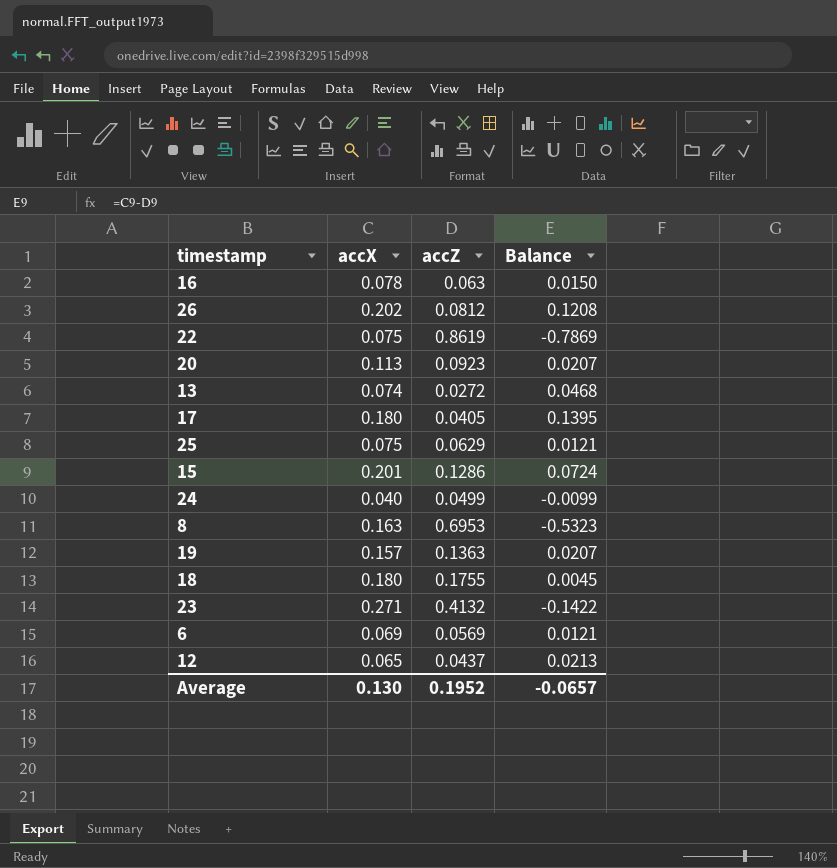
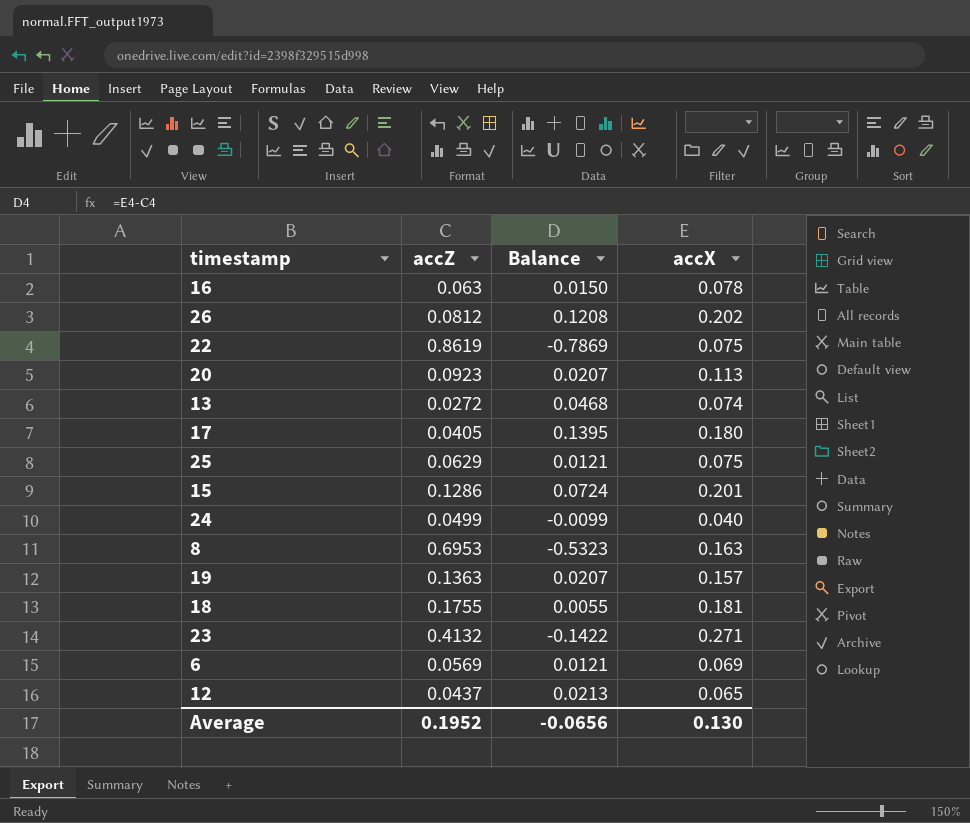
column accX | position: 2 -> 4
18 | Balance: 0.0045 -> 0.0055
18 | accX: 0.180 -> 0.181
Average | Balance: -0.0657 -> -0.0656

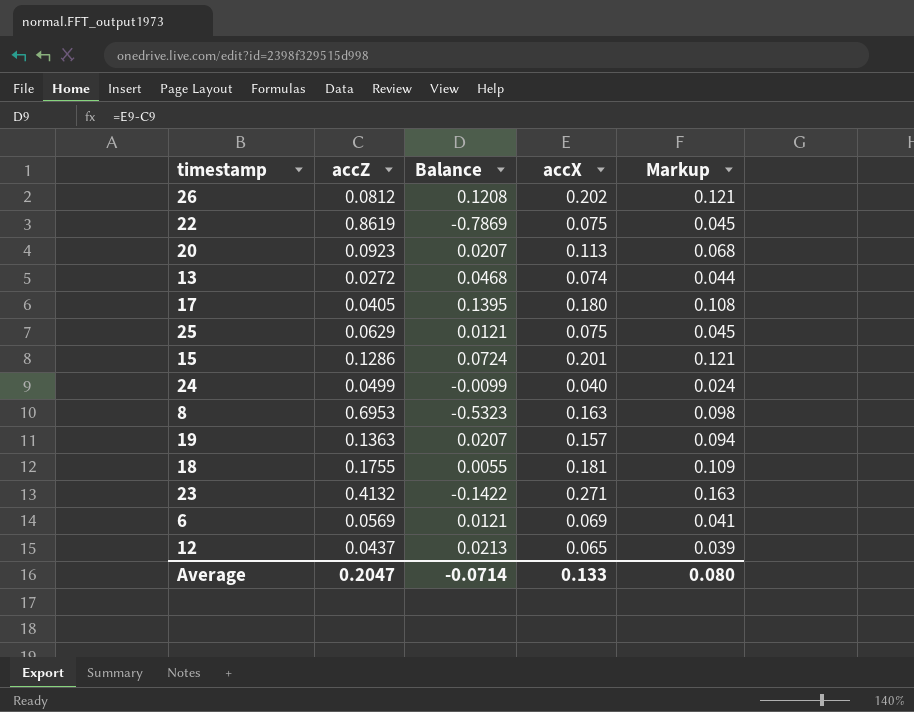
column Markup | formula: none -> [accX] * 0.6
row 16: 0.063 | 0.0150 | 0.078 -> none
Average | accZ: 0.1952 -> 0.2047
Average | Balance: -0.0656 -> -0.0714
Average | accX: 0.130 -> 0.133

